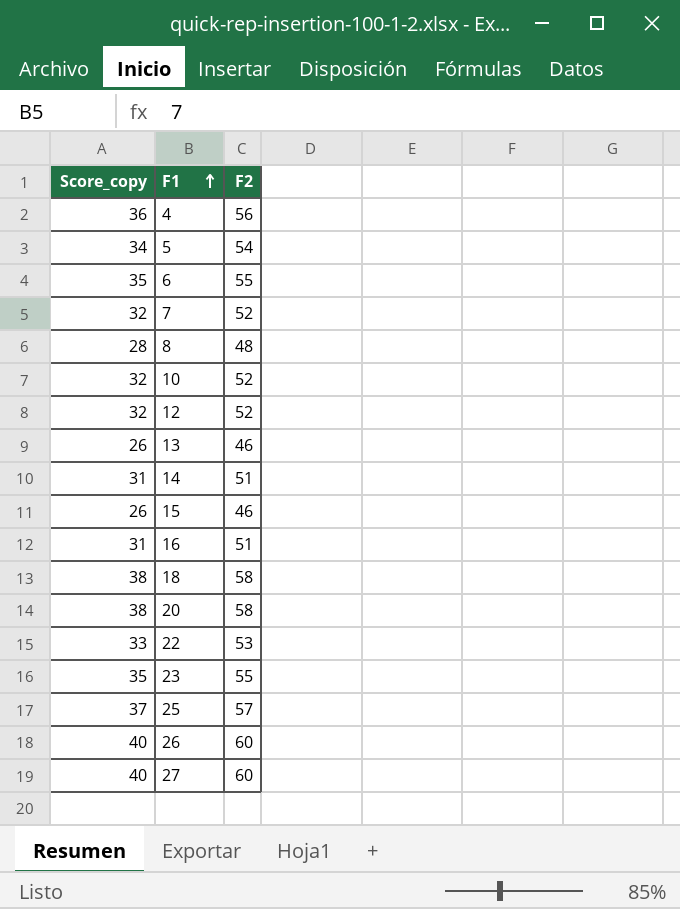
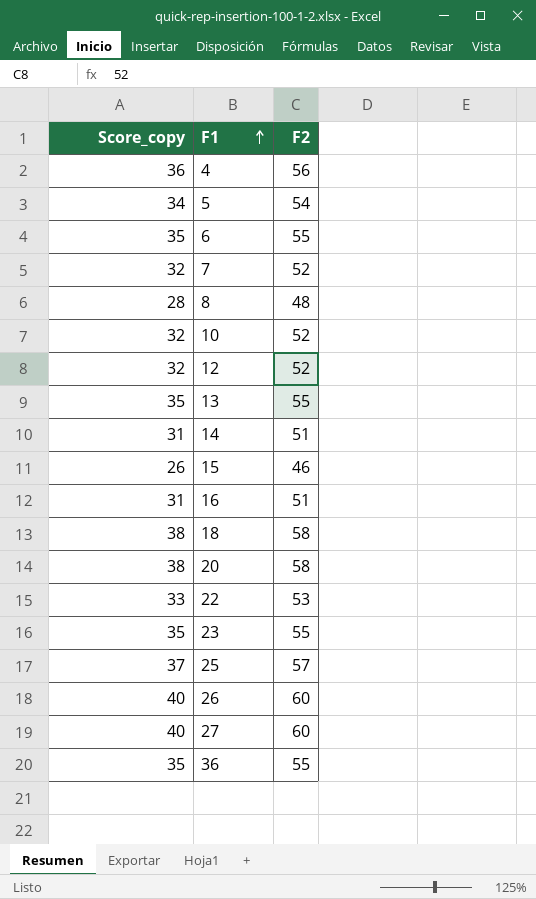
13 | Score_copy: 26 -> 35
13 | F2: 46 -> 55
row 36: none -> 35 | 55

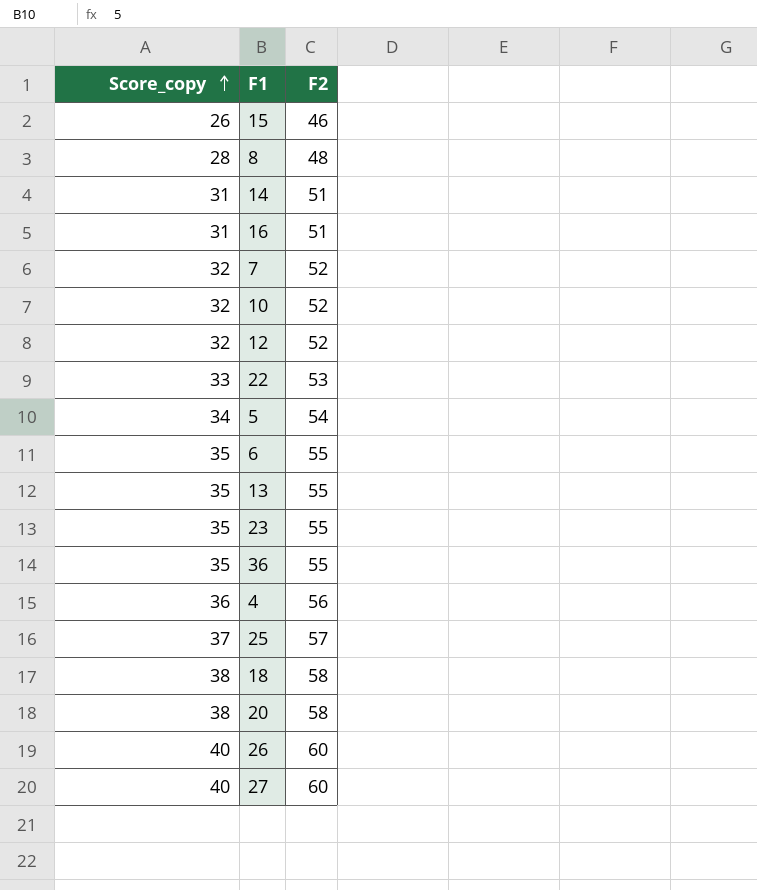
row order: F1 ascending -> Score_copy ascending

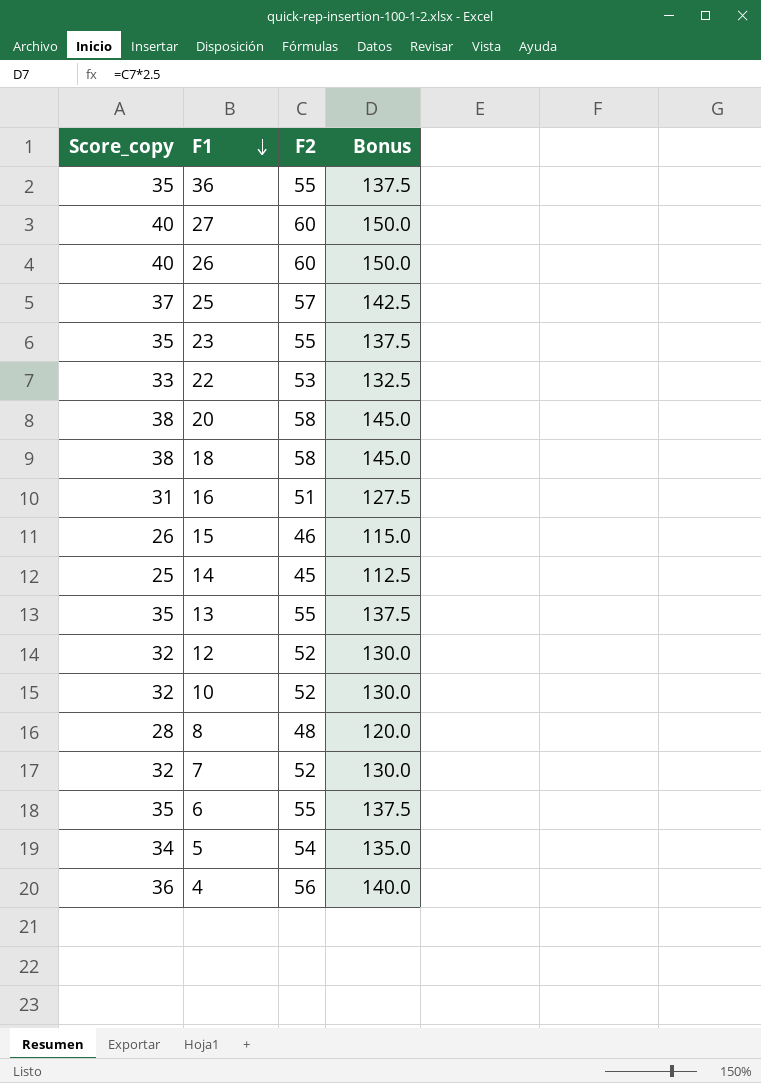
row order: Score_copy ascending -> F1 descending
column Bonus | formula: none -> [F2] * 2.5
14 | Score_copy: 31 -> 25
14 | F2: 51 -> 45

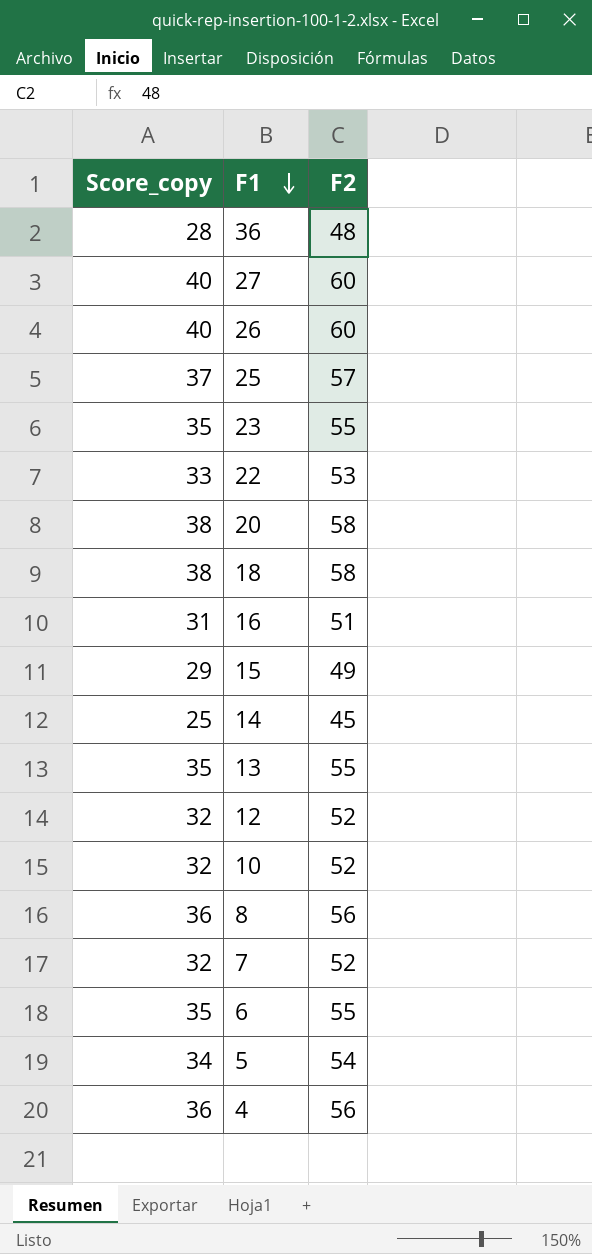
column Bonus | formula: [F2] * 2.5 -> none
36 | Score_copy: 35 -> 28
36 | F2: 55 -> 48
15 | Score_copy: 26 -> 29
15 | F2: 46 -> 49
8 | Score_copy: 28 -> 36
8 | F2: 48 -> 56

